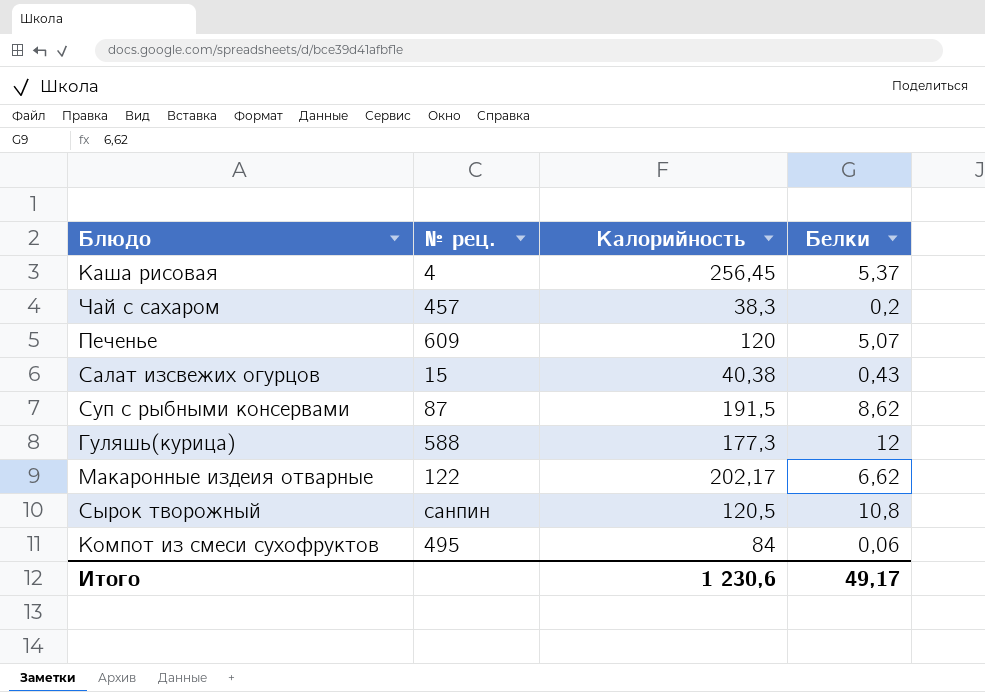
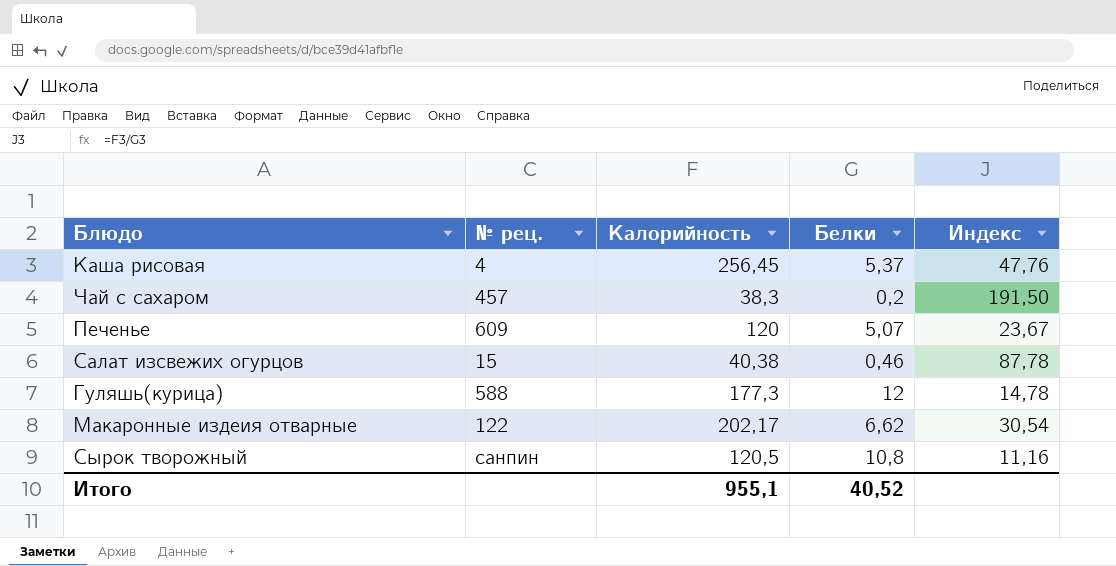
column Индекс | formula: none -> [Калорийность] / [Белки]
row Суп с рыбными консервами: 87 | 191,5 | 8,62 -> none
row Компот из смеси сухофруктов: 495 | 84 | 0,06 -> none
Салат изсвежих огурцов | Белки: 0,43 -> 0,46
Итого | Калорийность: 1 230,6 -> 955,1
Итого | Белки: 49,17 -> 40,52

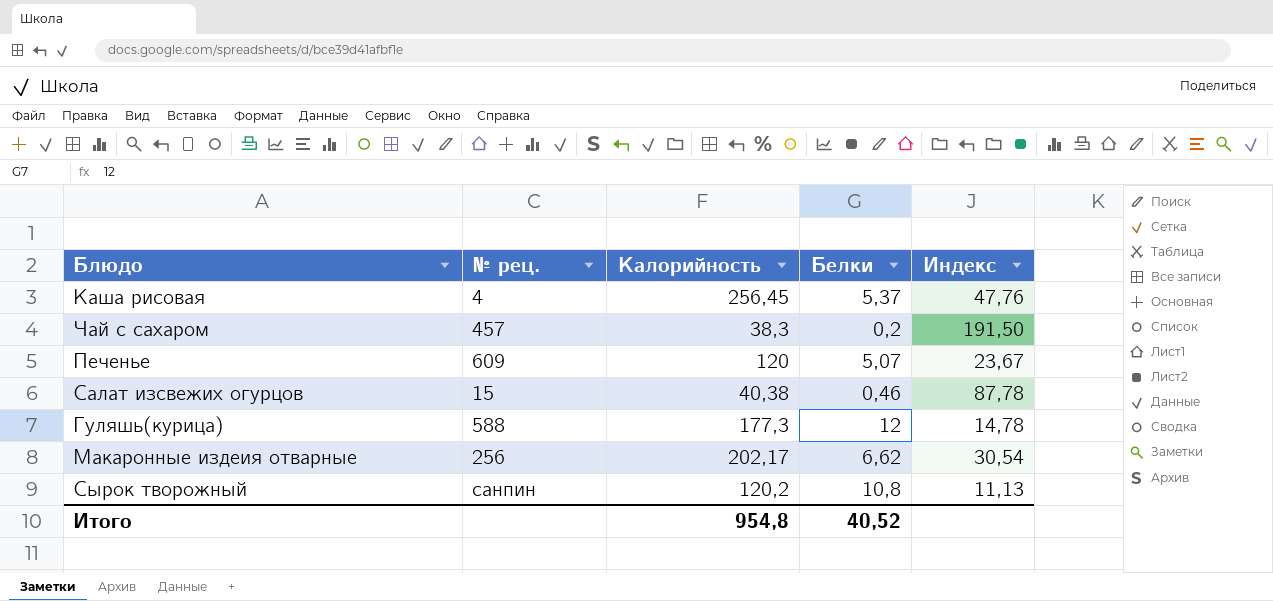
Макаронные издеия отварные | № рец.: 122 -> 256
Сырок творожный | Калорийность: 120,5 -> 120,2
Сырок творожный | Индекс: 11,16 -> 11,13
Итого | Калорийность: 955,1 -> 954,8

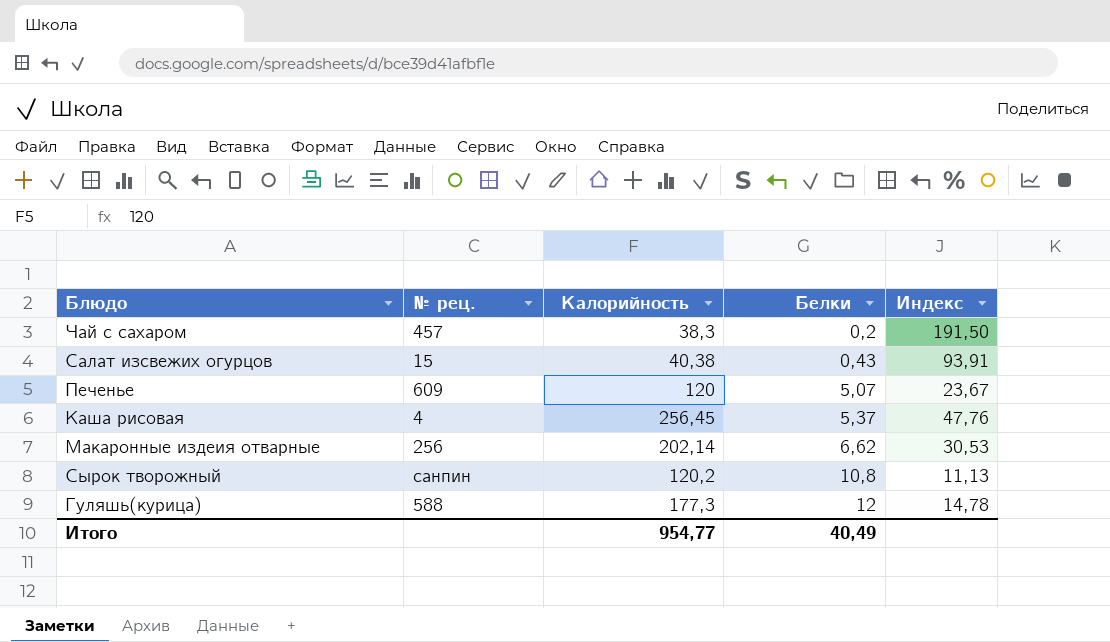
row order: none -> Белки ascending
Салат изсвежих огурцов | Белки: 0,46 -> 0,43
Салат изсвежих огурцов | Индекс: 87,78 -> 93,91
Макаронные издеия отварные | Калорийность: 202,17 -> 202,14
Макаронные издеия отварные | Индекс: 30,54 -> 30,53
Итого | Калорийность: 954,8 -> 954,77
Итого | Белки: 40,52 -> 40,49

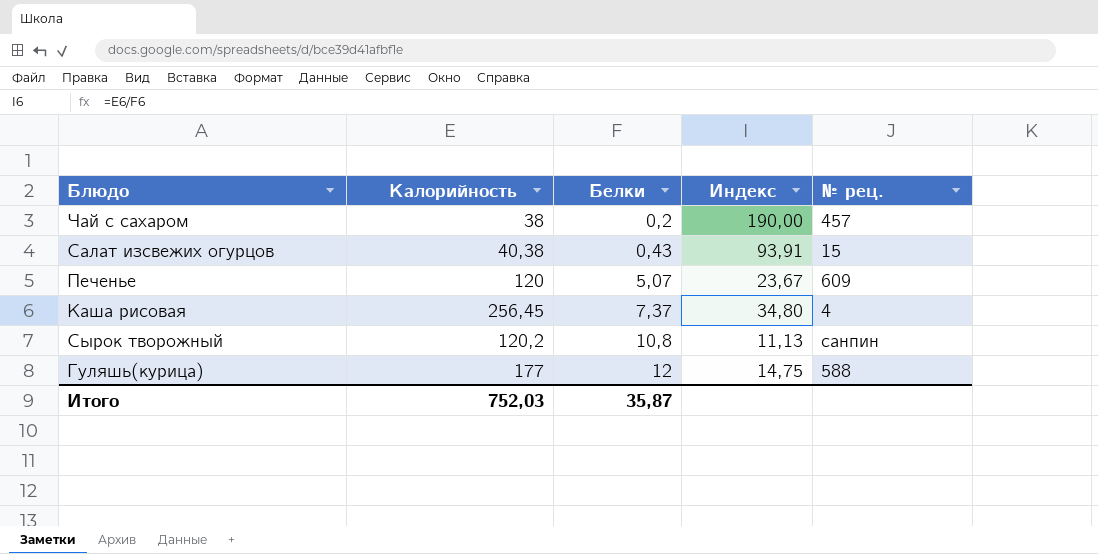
column № рец. | position: 2 -> 5
row Макаронные издеия отварные: 256 | 202,14 | 6,62 | 30,53 -> none
Чай с сахаром | Калорийность: 38,3 -> 38
Чай с сахаром | Индекс: 191,50 -> 190,00
Каша рисовая | Белки: 5,37 -> 7,37
Каша рисовая | Индекс: 47,76 -> 34,80
Гуляшь(курица) | Калорийность: 177,3 -> 177
Гуляшь(курица) | Индекс: 14,78 -> 14,75
Итого | Калорийность: 954,77 -> 752,03
Итого | Белки: 40,49 -> 35,87

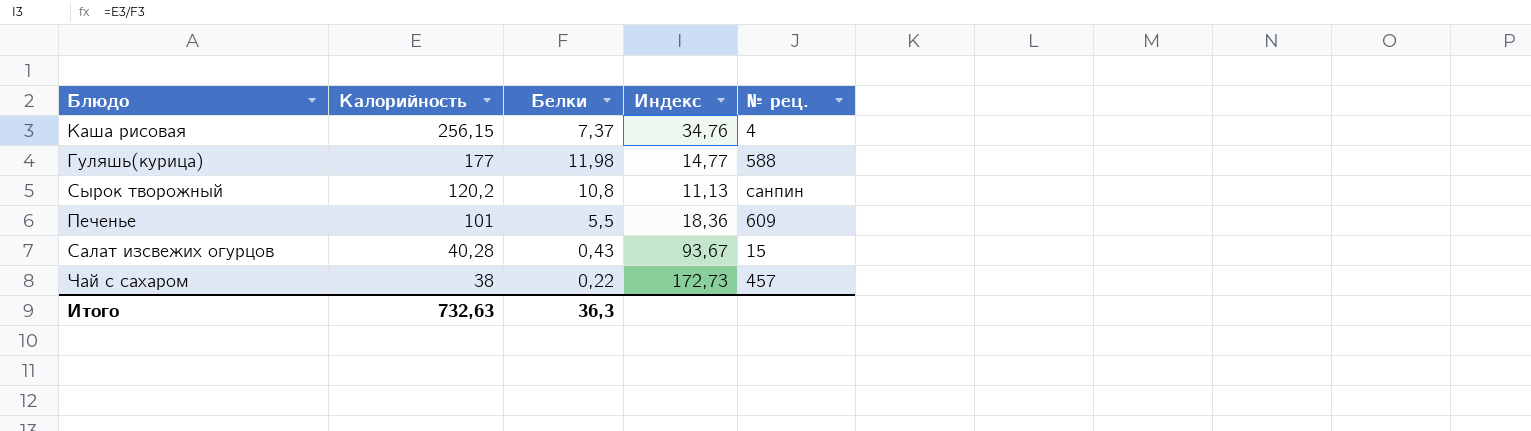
row order: Белки ascending -> Калорийность descending
Каша рисовая | Калорийность: 256,45 -> 256,15
Каша рисовая | Индекс: 34,80 -> 34,76
Гуляшь(курица) | Белки: 12 -> 11,98
Гуляшь(курица) | Индекс: 14,75 -> 14,77
Печенье | Калорийность: 120 -> 101
Печенье | Белки: 5,07 -> 5,5
Печенье | Индекс: 23,67 -> 18,36
Салат изсвежих огурцов | Калорийность: 40,38 -> 40,28
Салат изсвежих огурцов | Индекс: 93,91 -> 93,67
Чай с сахаром | Белки: 0,2 -> 0,22
Чай с сахаром | Индекс: 190,00 -> 172,73
Итого | Калорийность: 752,03 -> 732,63
Итого | Белки: 35,87 -> 36,3

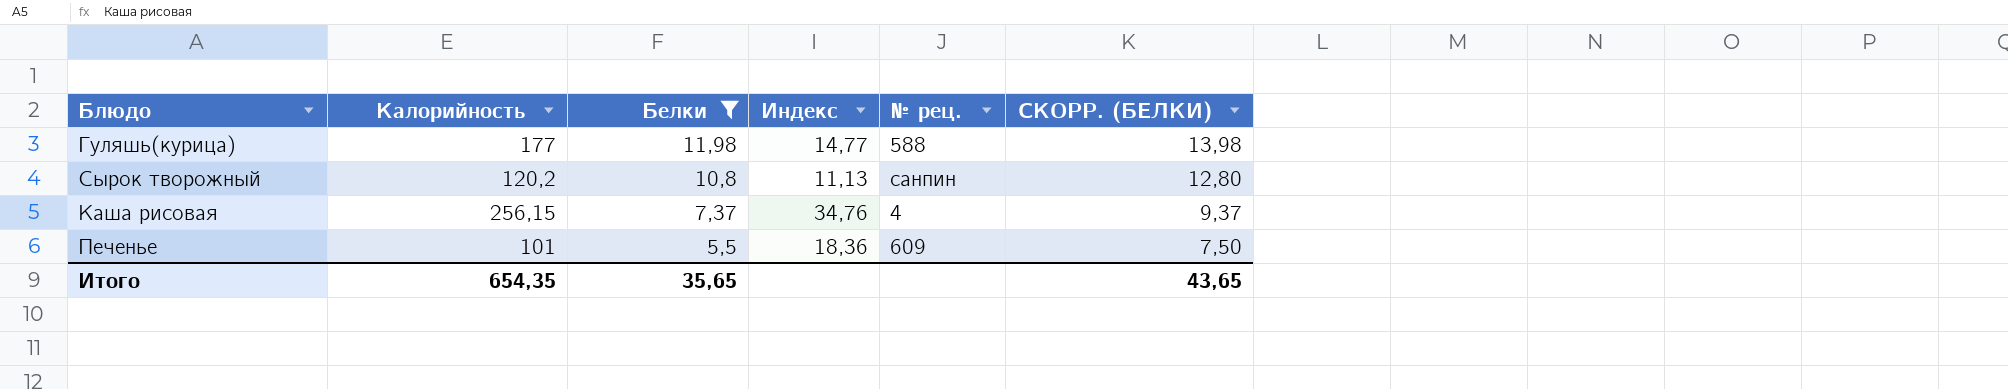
filter: none -> Белки >= 5,5
row order: Калорийность descending -> Белки descending
column СКОРР. (БЕЛКИ) | formula: none -> [Белки] + 2
Итого | Калорийность: 732,63 -> 654,35
Итого | Белки: 36,3 -> 35,65

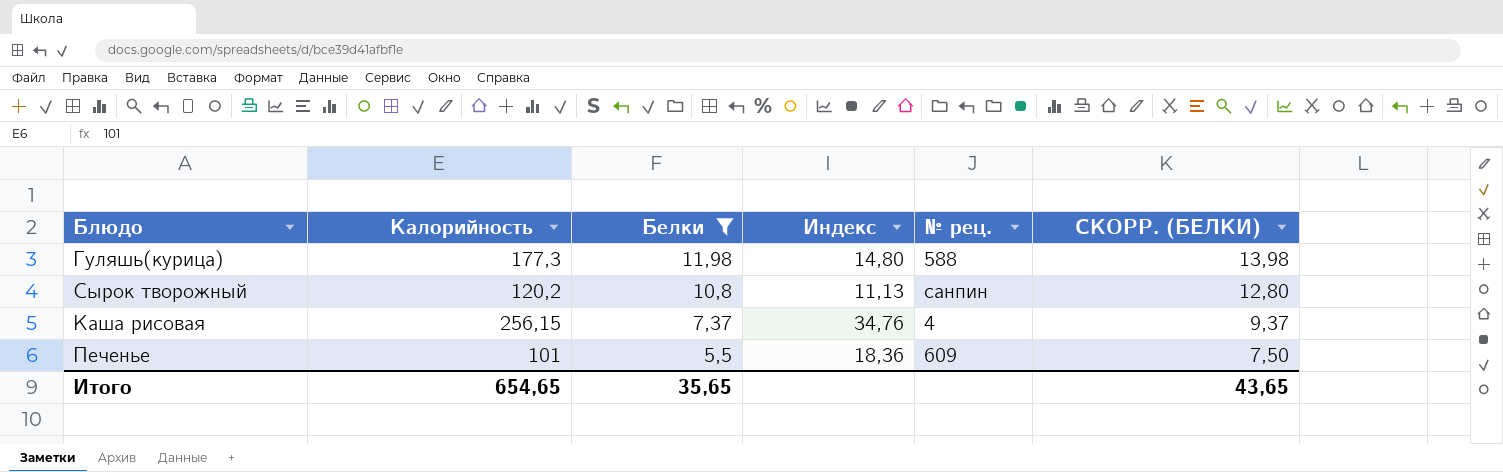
Гуляшь(курица) | Калорийность: 177 -> 177,3
Гуляшь(курица) | Индекс: 14,77 -> 14,80
Итого | Калорийность: 654,35 -> 654,65

